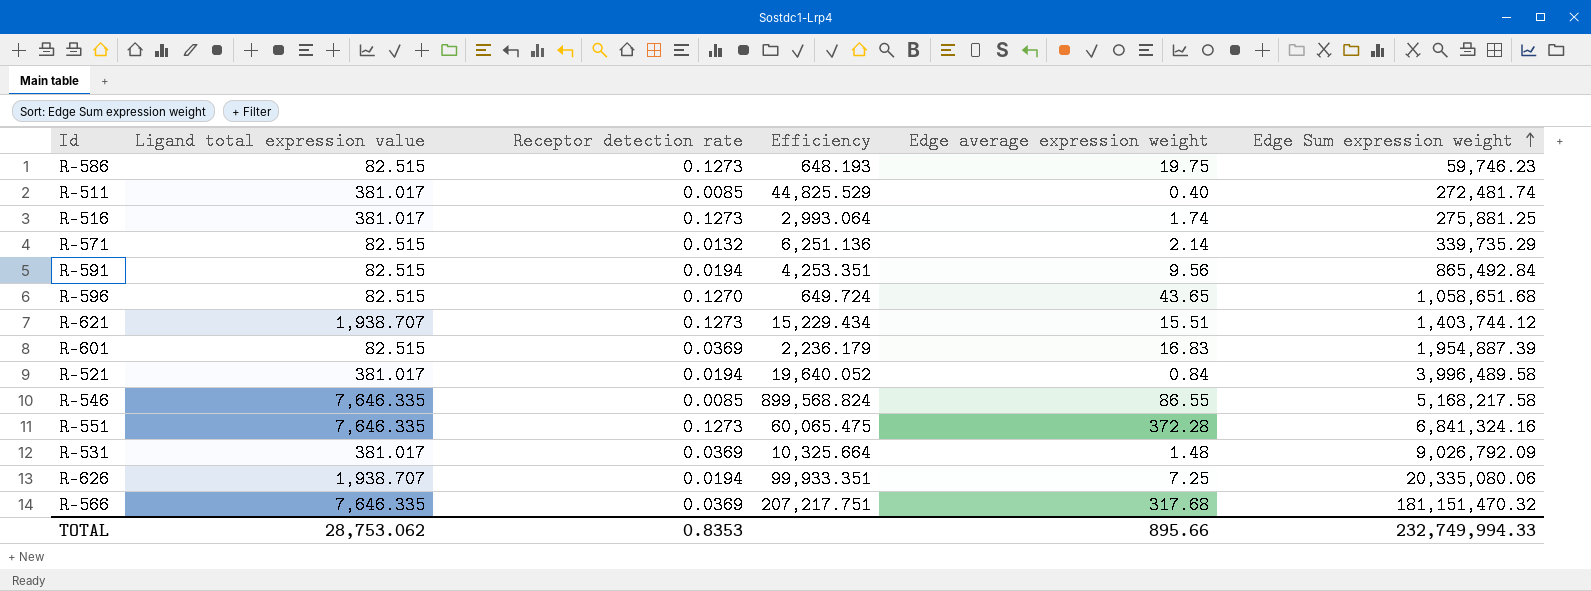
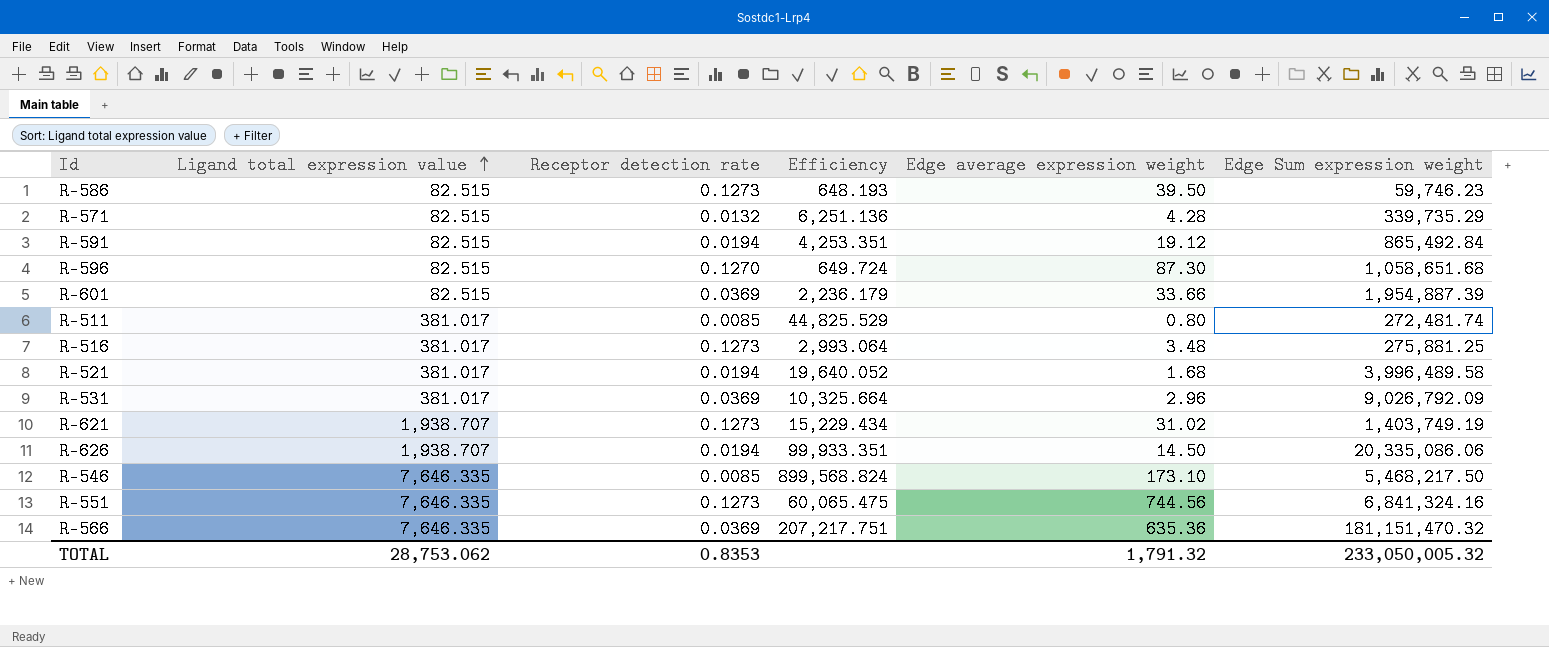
row order: Edge Sum expression weight ascending -> Ligand total expression value ascending
R-586 | Edge average expression weight: 19.75 -> 39.50
R-571 | Edge average expression weight: 2.14 -> 4.28
R-591 | Edge average expression weight: 9.56 -> 19.12
R-596 | Edge average expression weight: 43.65 -> 87.30
R-601 | Edge average expression weight: 16.83 -> 33.66
R-511 | Edge average expression weight: 0.40 -> 0.80
R-516 | Edge average expression weight: 1.74 -> 3.48
R-521 | Edge average expression weight: 0.84 -> 1.68
R-531 | Edge average expression weight: 1.48 -> 2.96
R-621 | Edge average expression weight: 15.51 -> 31.02
R-621 | Edge Sum expression weight: 1,403,744.12 -> 1,403,749.19
R-626 | Edge average expression weight: 7.25 -> 14.50
R-626 | Edge Sum expression weight: 20,335,080.06 -> 20,335,086.06
R-546 | Edge average expression weight: 86.55 -> 173.10
R-546 | Edge Sum expression weight: 5,168,217.58 -> 5,468,217.50
R-551 | Edge average expression weight: 372.28 -> 744.56
R-566 | Edge average expression weight: 317.68 -> 635.36
TOTAL | Edge average expression weight: 895.66 -> 1,791.32
TOTAL | Edge Sum expression weight: 232,749,994.33 -> 233,050,005.32

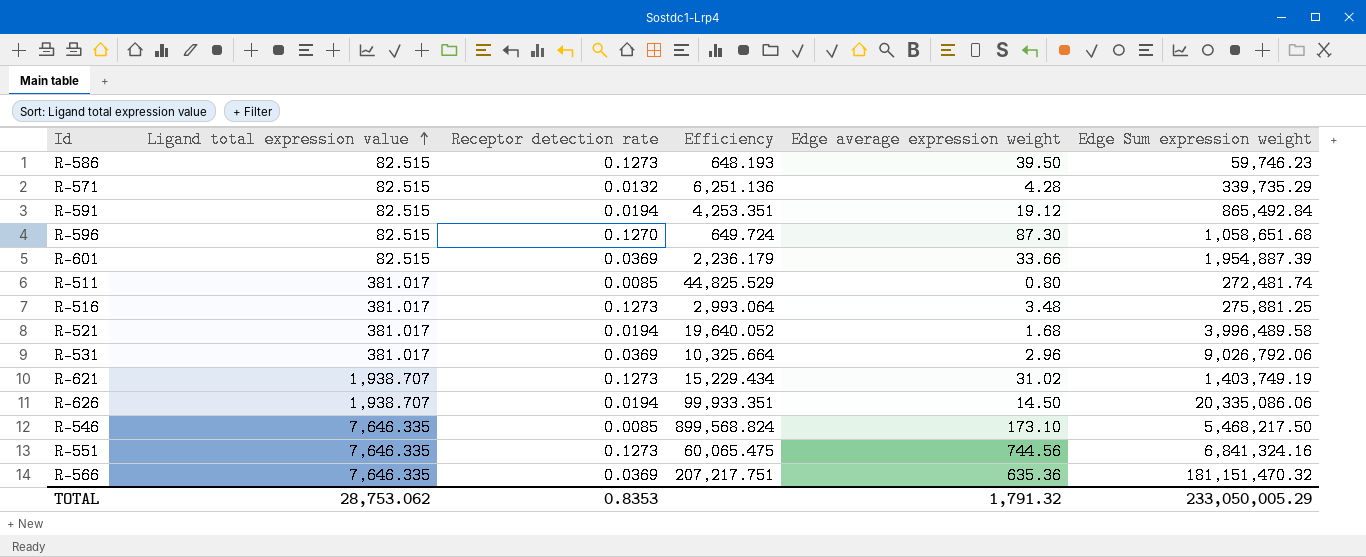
R-531 | Edge Sum expression weight: 9,026,792.09 -> 9,026,792.06
TOTAL | Edge Sum expression weight: 233,050,005.32 -> 233,050,005.29

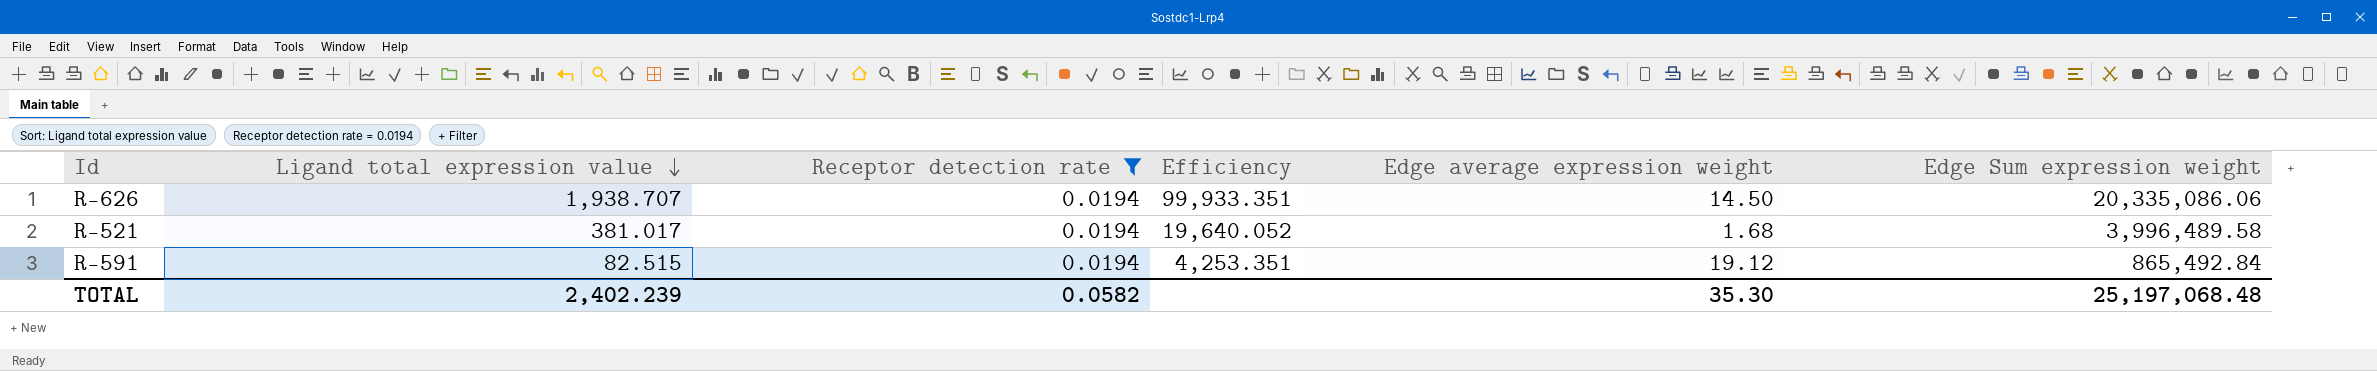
filter: none -> Receptor detection rate = 0.0194
row order: Ligand total expression value ascending -> Ligand total expression value descending
TOTAL | Ligand total expression value: 28,753.062 -> 2,402.239
TOTAL | Receptor detection rate: 0.8353 -> 0.0582
TOTAL | Edge average expression weight: 1,791.32 -> 35.30
TOTAL | Edge Sum expression weight: 233,050,005.29 -> 25,197,068.48

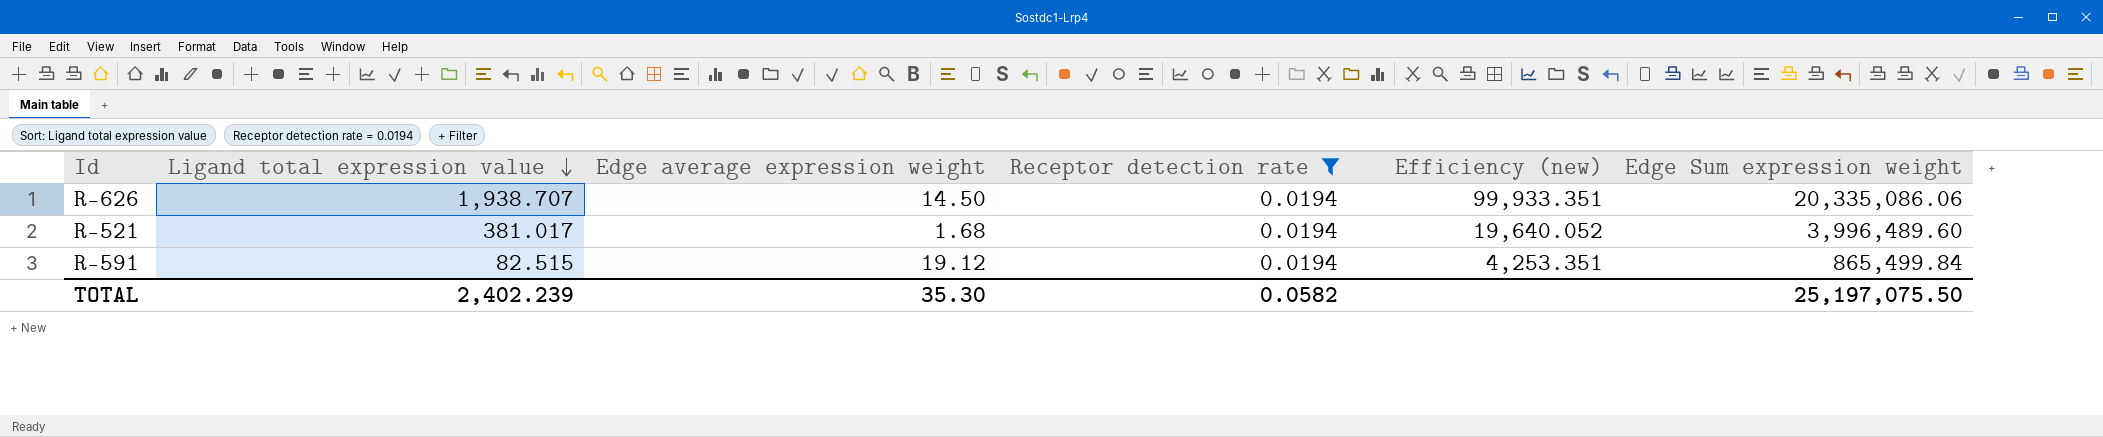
column Edge average expression weight | position: 5 -> 3
column name: Efficiency -> Efficiency (new)
R-521 | Edge Sum expression weight: 3,996,489.58 -> 3,996,489.60
R-591 | Edge Sum expression weight: 865,492.84 -> 865,499.84
TOTAL | Edge Sum expression weight: 25,197,068.48 -> 25,197,075.50

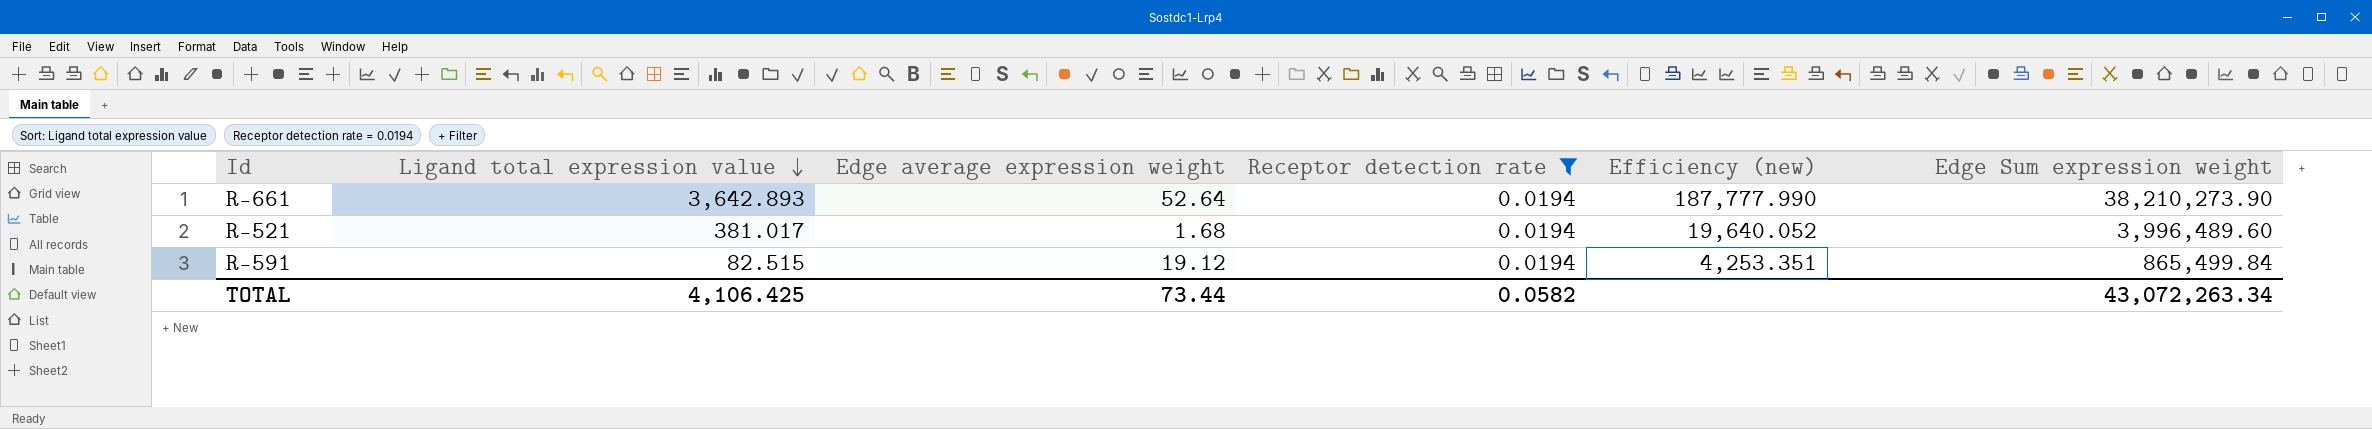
row R-626: 1,938.707 | 14.50 | 0.0194 | 99,933.351 | 20,335,086.06 -> none
row R-661: none -> 3,642.893 | 52.64 | 0.0194 | 187,777.990 | 38,210,273.90
TOTAL | Ligand total expression value: 2,402.239 -> 4,106.425
TOTAL | Edge average expression weight: 35.30 -> 73.44
TOTAL | Edge Sum expression weight: 25,197,075.50 -> 43,072,263.34

